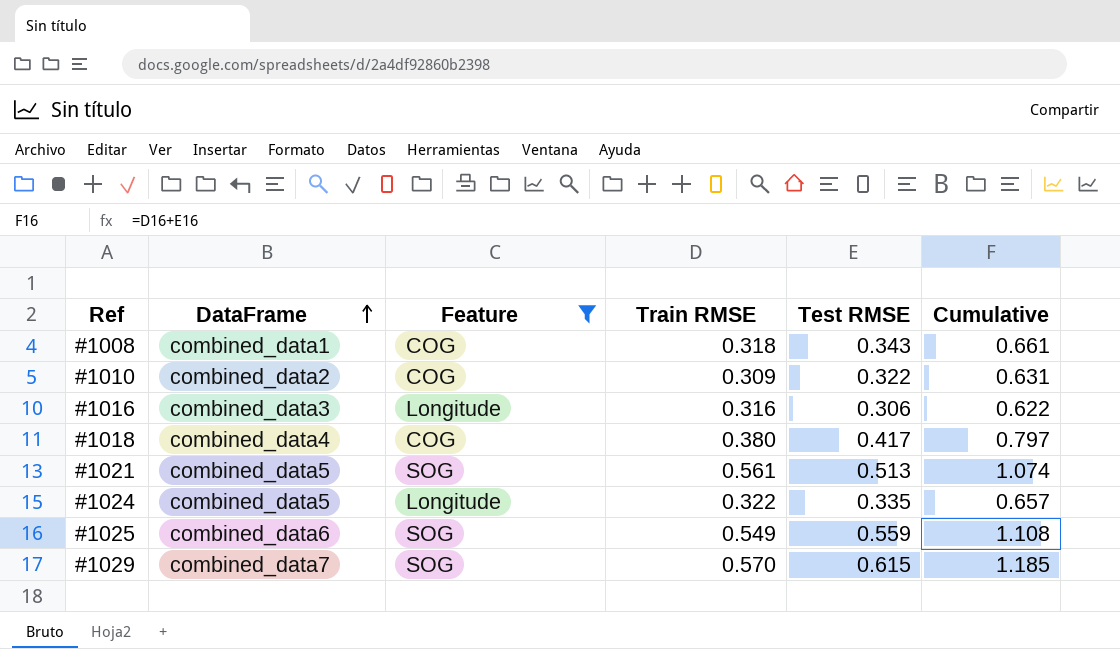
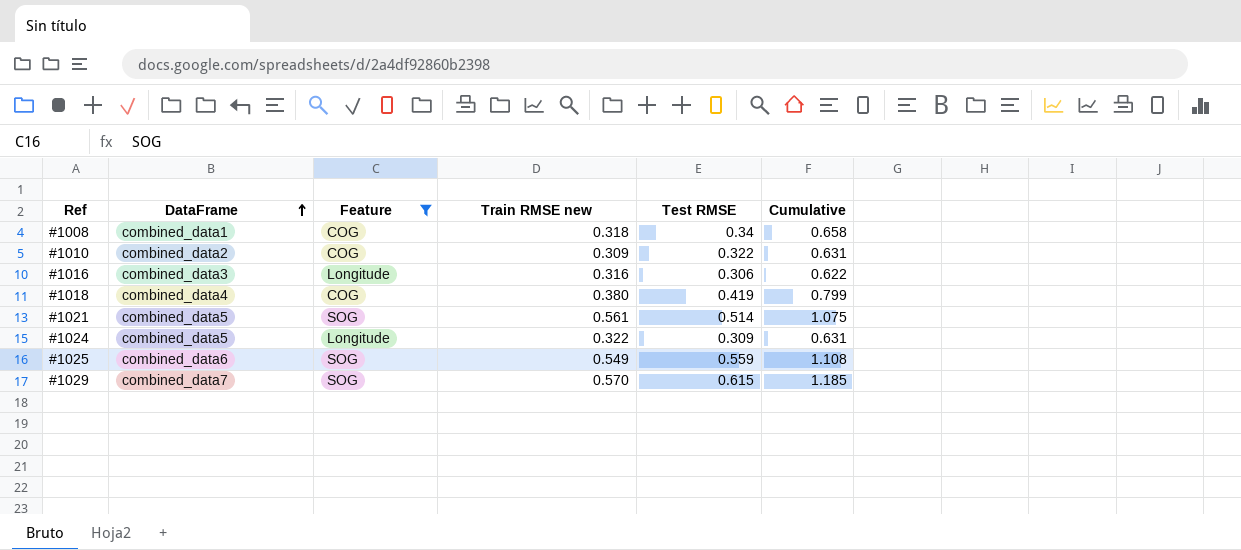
column name: Train RMSE -> Train RMSE new
#1008 | Test RMSE: 0.343 -> 0.34
#1008 | Cumulative: 0.661 -> 0.658
#1018 | Test RMSE: 0.417 -> 0.419
#1018 | Cumulative: 0.797 -> 0.799
#1021 | Test RMSE: 0.513 -> 0.514
#1021 | Cumulative: 1.074 -> 1.075
#1024 | Test RMSE: 0.335 -> 0.309
#1024 | Cumulative: 0.657 -> 0.631

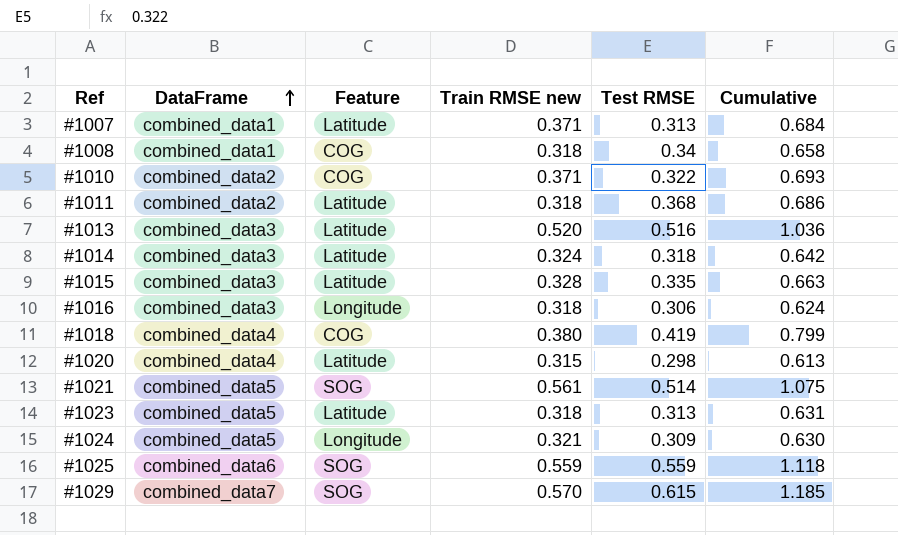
filter: Feature != Latitude -> none
#1010 | Train RMSE new: 0.309 -> 0.371
#1010 | Cumulative: 0.631 -> 0.693
#1016 | Train RMSE new: 0.316 -> 0.318
#1016 | Cumulative: 0.622 -> 0.624
#1024 | Train RMSE new: 0.322 -> 0.321
#1024 | Cumulative: 0.631 -> 0.630
#1025 | Train RMSE new: 0.549 -> 0.559
#1025 | Cumulative: 1.108 -> 1.118

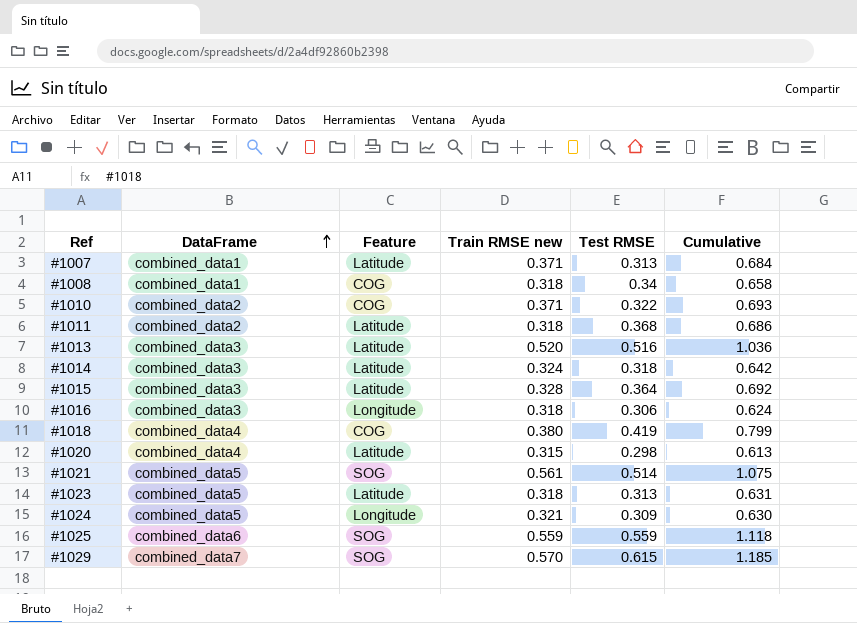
#1015 | Test RMSE: 0.335 -> 0.364
#1015 | Cumulative: 0.663 -> 0.692

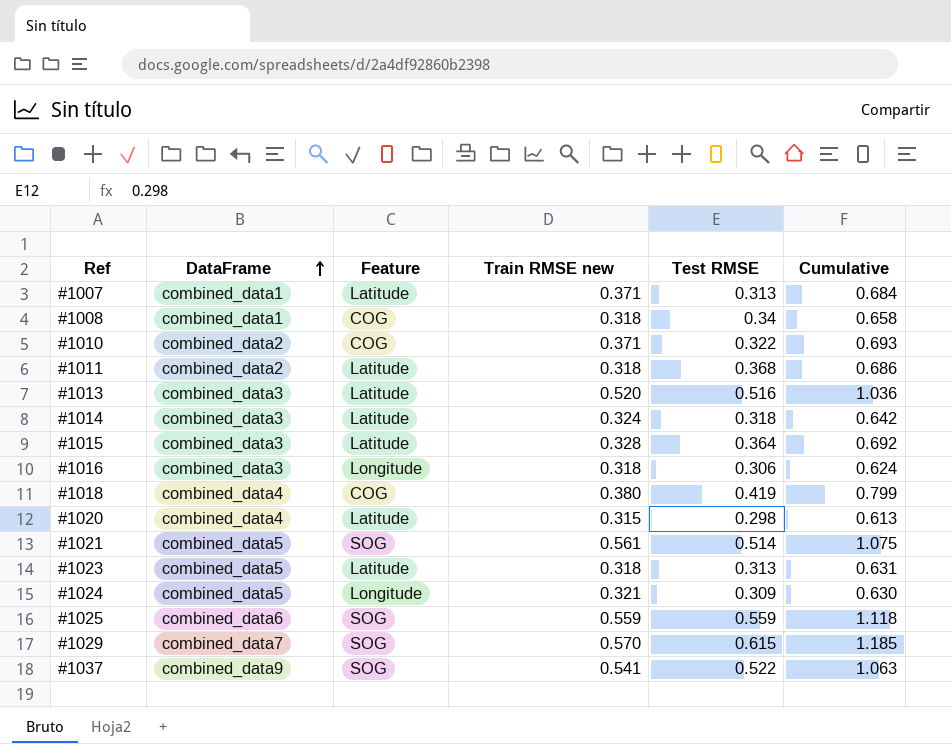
row #1037: none -> combined_data9 | SOG | 0.541 | 0.522 | 1.063

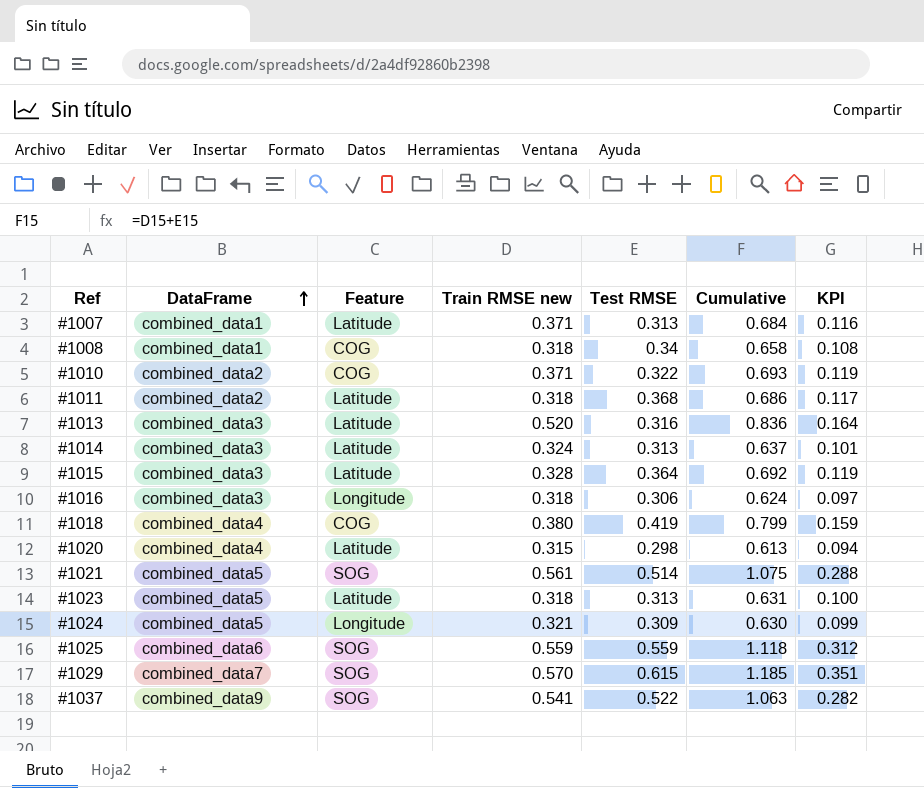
column KPI | formula: none -> [Train RMSE new] * [Test RMSE]
#1013 | Test RMSE: 0.516 -> 0.316
#1013 | Cumulative: 1.036 -> 0.836
#1014 | Test RMSE: 0.318 -> 0.313
#1014 | Cumulative: 0.642 -> 0.637

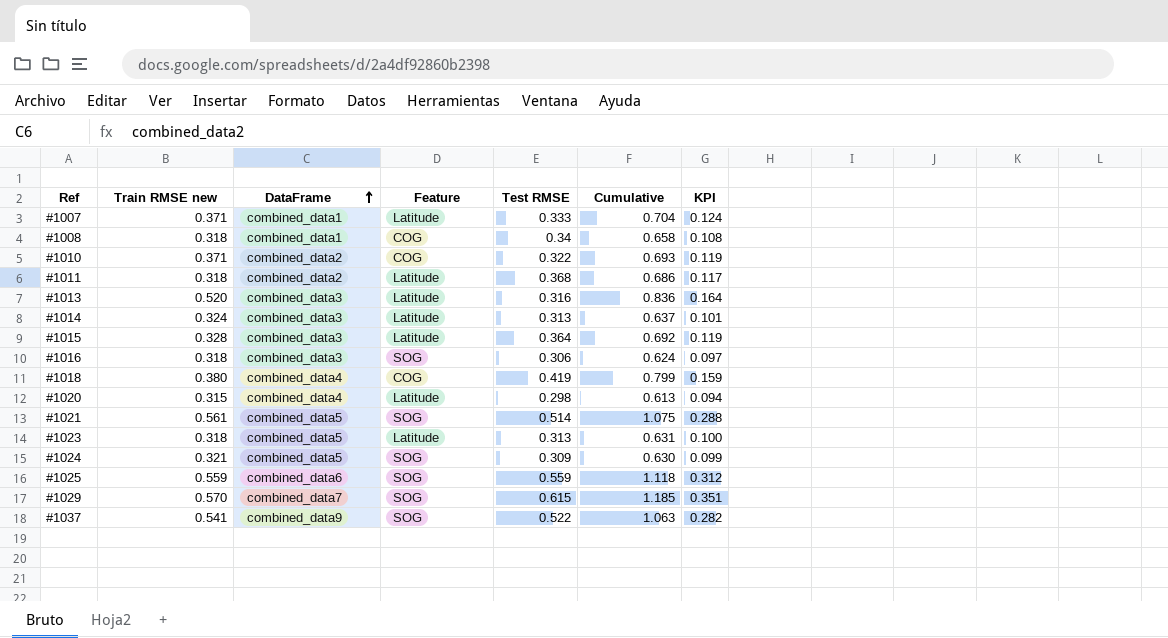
column Train RMSE new | position: 4 -> 2
#1007 | Test RMSE: 0.313 -> 0.333
#1007 | Cumulative: 0.684 -> 0.704
#1007 | KPI: 0.116 -> 0.124
#1016 | Feature: Longitude -> SOG
#1024 | Feature: Longitude -> SOG

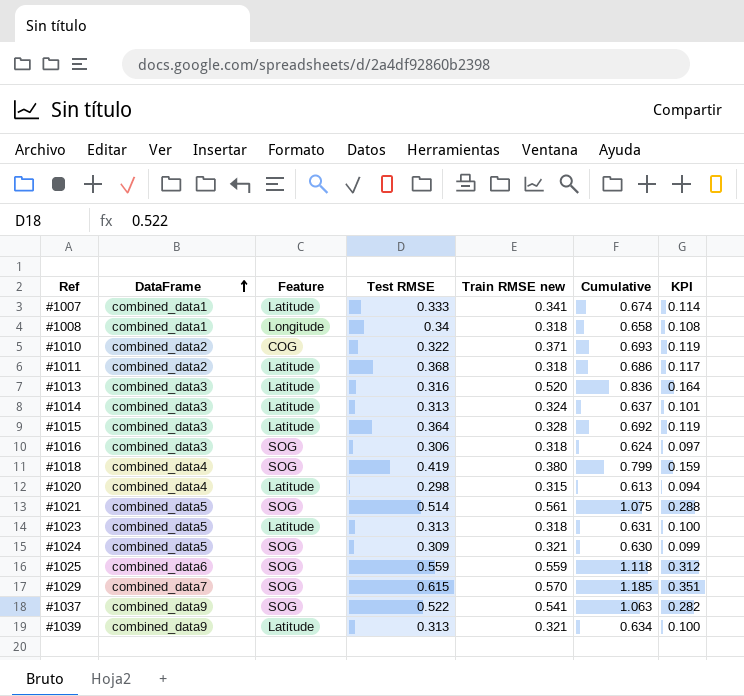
column Train RMSE new | position: 2 -> 5
#1007 | Train RMSE new: 0.371 -> 0.341
#1007 | Cumulative: 0.704 -> 0.674
#1007 | KPI: 0.124 -> 0.114
#1008 | Feature: COG -> Longitude
#1018 | Feature: COG -> SOG
row #1039: none -> combined_data9 | Latitude | 0.313 | 0.321 | 0.634 | 0.100

